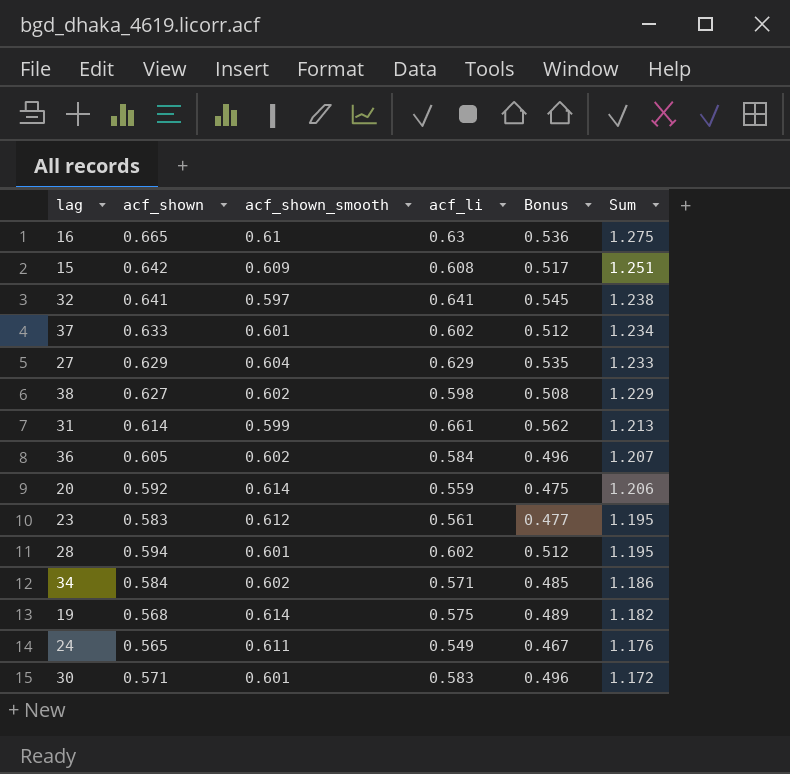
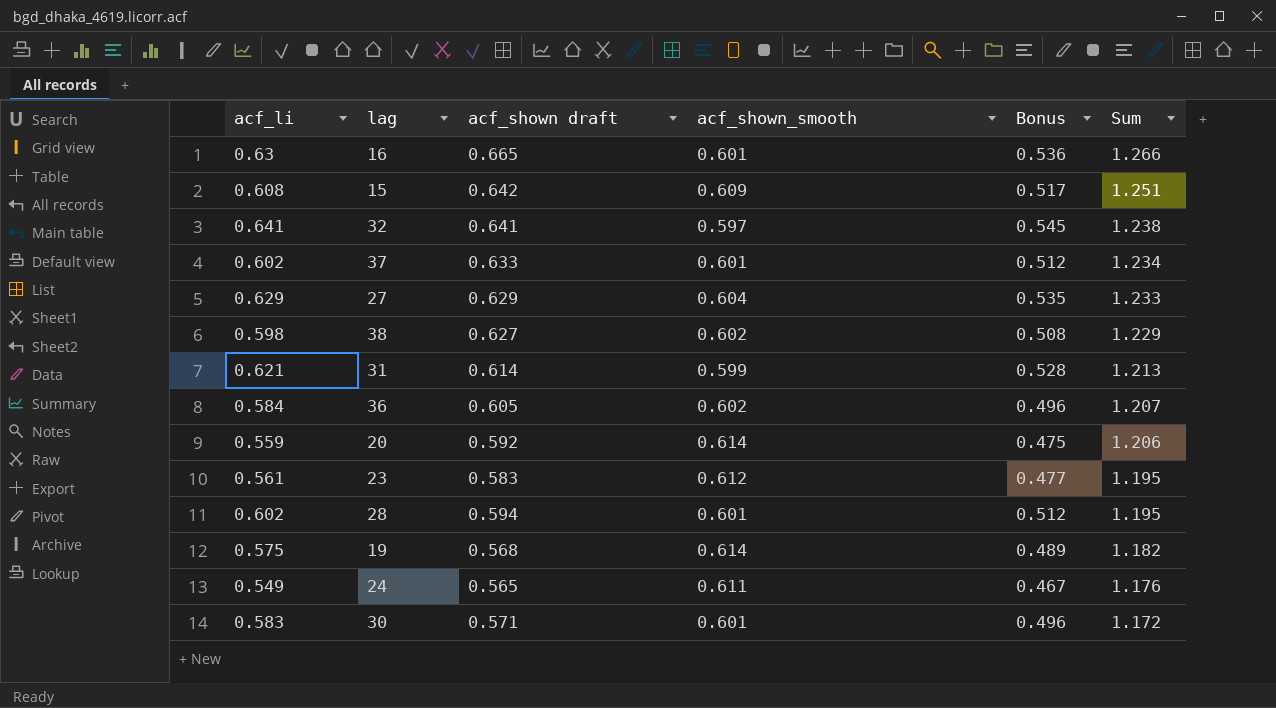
column acf_li | position: 4 -> 1
column name: acf_shown -> acf_shown draft
row 34: 0.584 | 0.602 | 0.571 | 0.485 | 1.186 -> none
16 | acf_shown_smooth: 0.61 -> 0.601
16 | Sum: 1.275 -> 1.266
31 | acf_li: 0.661 -> 0.621
31 | Bonus: 0.562 -> 0.528

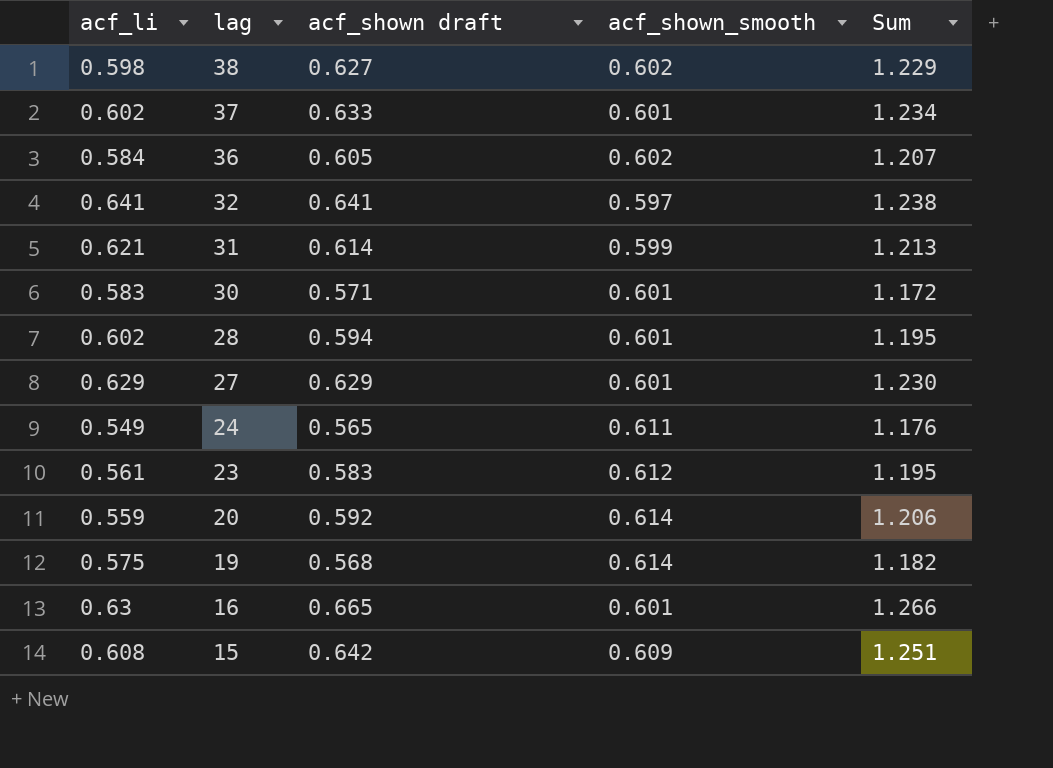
row order: Sum descending -> lag descending
column Bonus | formula: [acf_li] * 0.85 -> none
27 | acf_shown_smooth: 0.604 -> 0.601
27 | Sum: 1.233 -> 1.230

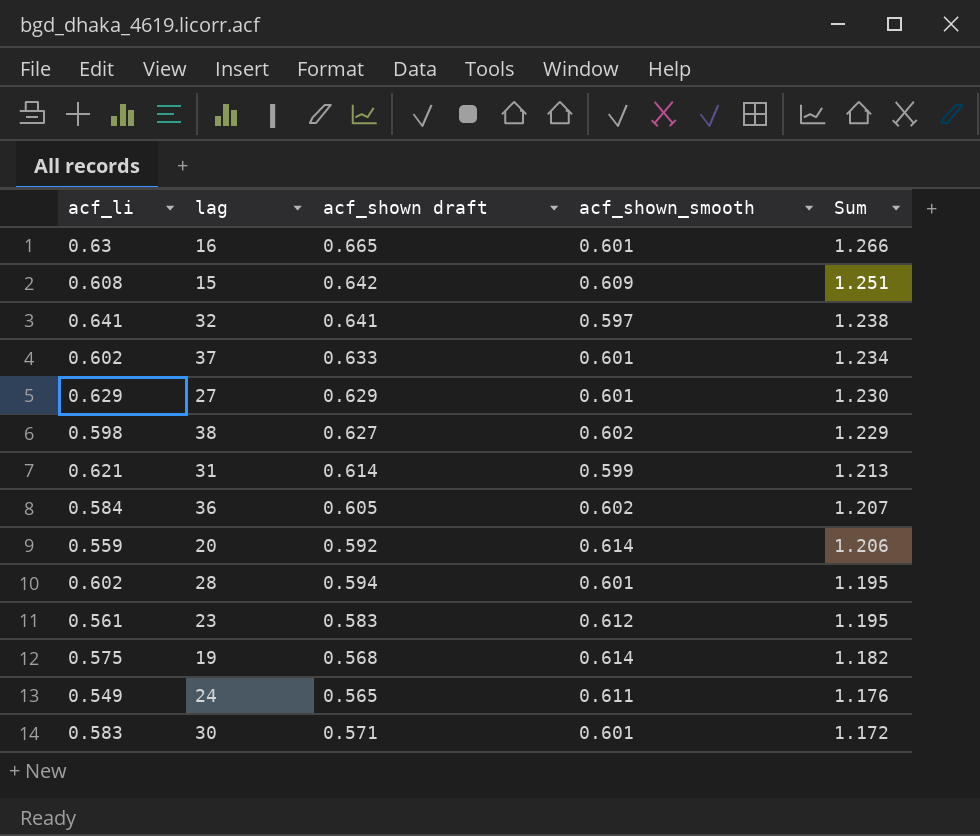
row order: lag descending -> Sum descending

